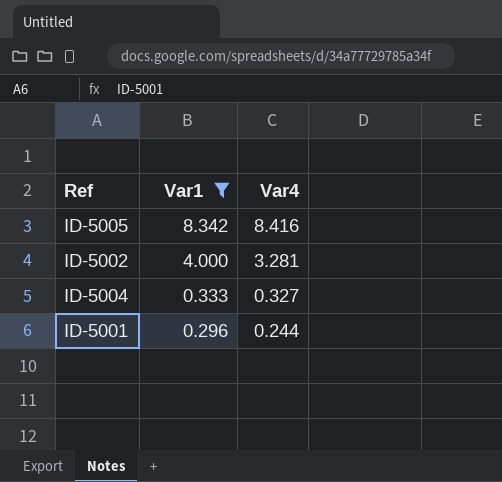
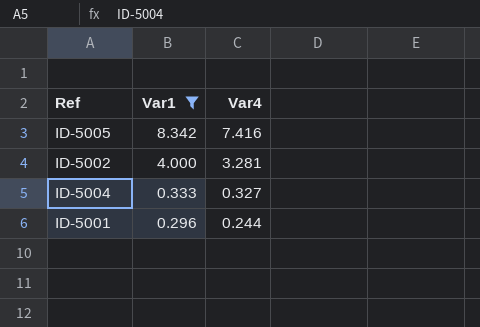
ID-5005 | Var4: 8.416 -> 7.416

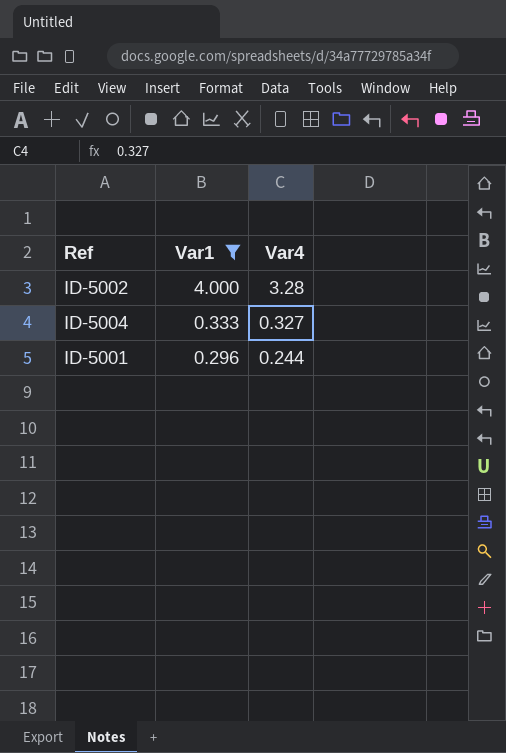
row ID-5005: 8.342 | 7.416 -> none
ID-5002 | Var4: 3.281 -> 3.28

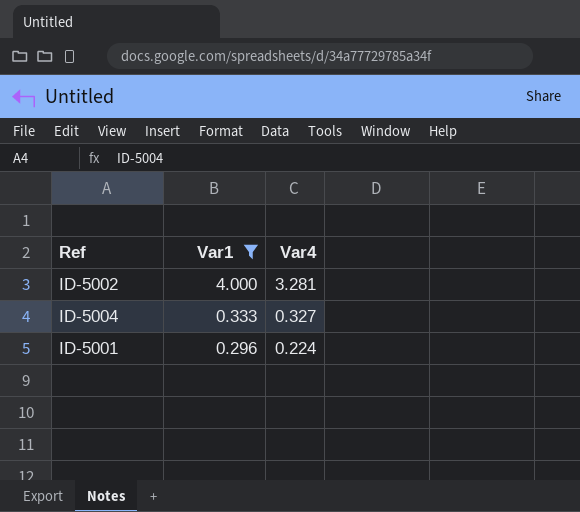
ID-5002 | Var4: 3.28 -> 3.281
ID-5001 | Var4: 0.244 -> 0.224

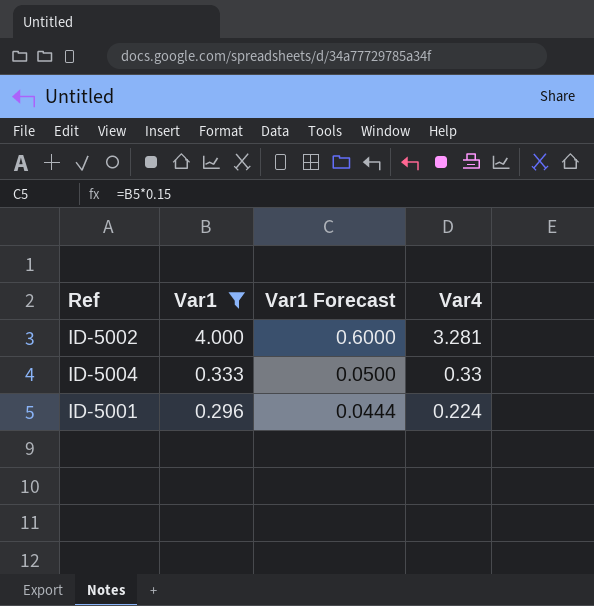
column Var1 Forecast | formula: none -> [Var1] * 0.15
ID-5004 | Var4: 0.327 -> 0.33

